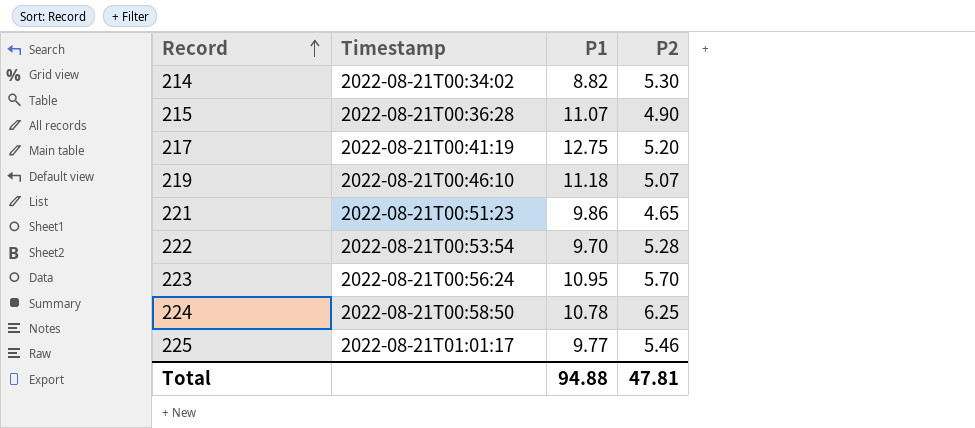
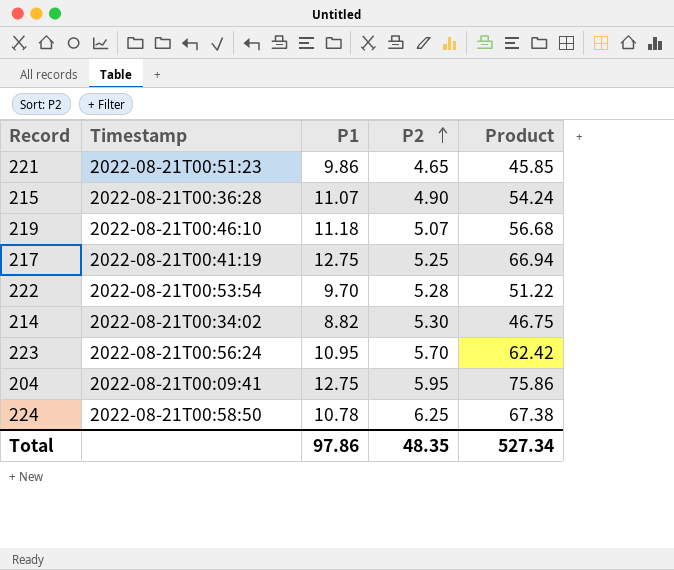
row order: Record ascending -> P2 ascending
column Product | formula: none -> [P1] * [P2]
row 225: 2022-08-21T01:01:17 | 9.77 | 5.46 -> none
217 | P2: 5.20 -> 5.25
row 204: none -> 2022-08-21T00:09:41 | 12.75 | 5.95 | 75.86
Total | P1: 94.88 -> 97.86
Total | P2: 47.81 -> 48.35

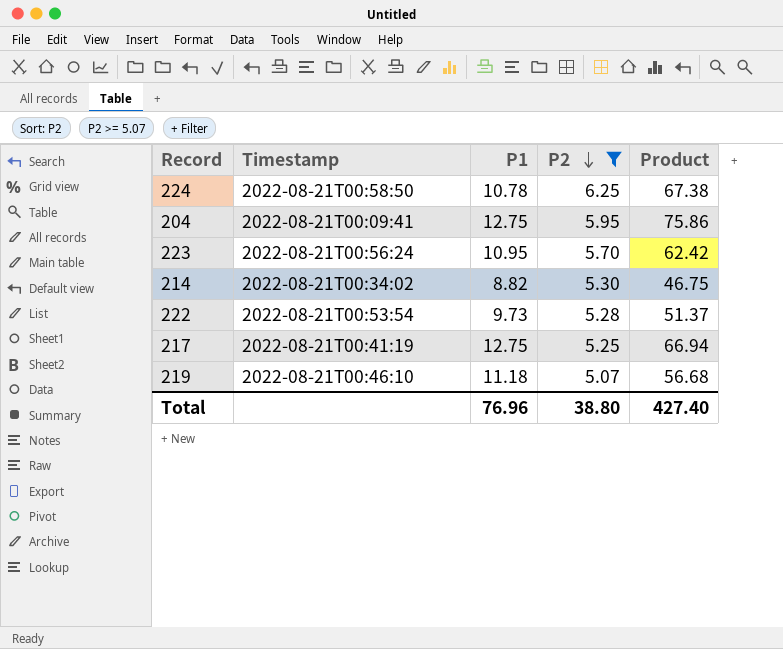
filter: none -> P2 >= 5.07
row order: P2 ascending -> P2 descending
222 | P1: 9.70 -> 9.73
222 | Product: 51.22 -> 51.37
Total | P1: 97.86 -> 76.96
Total | P2: 48.35 -> 38.80
Total | Product: 527.34 -> 427.40

